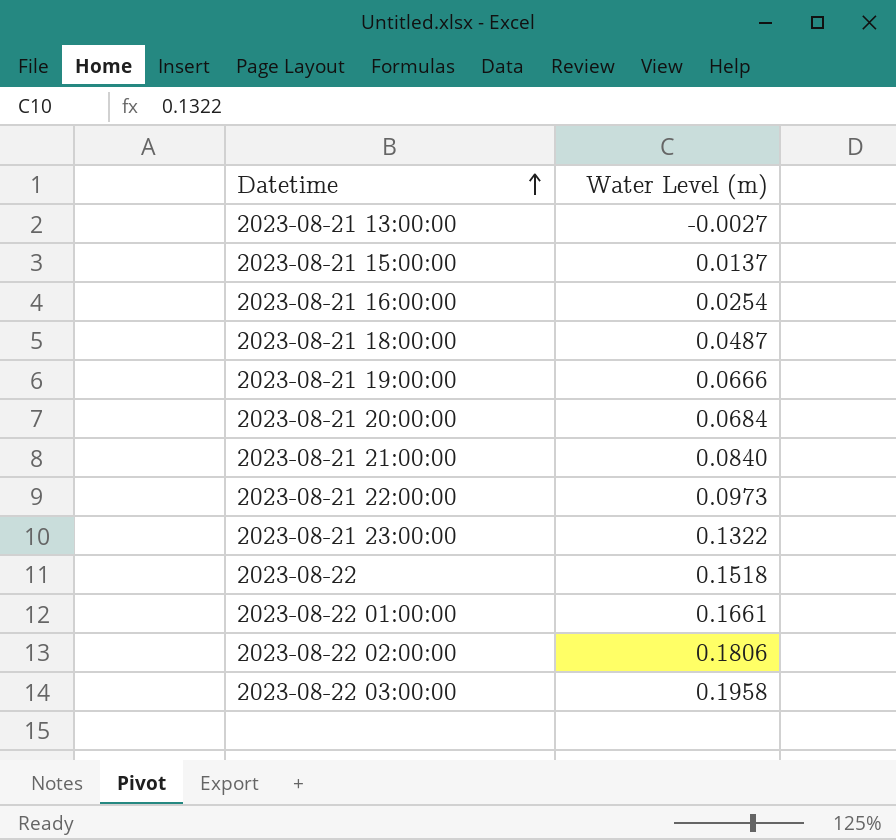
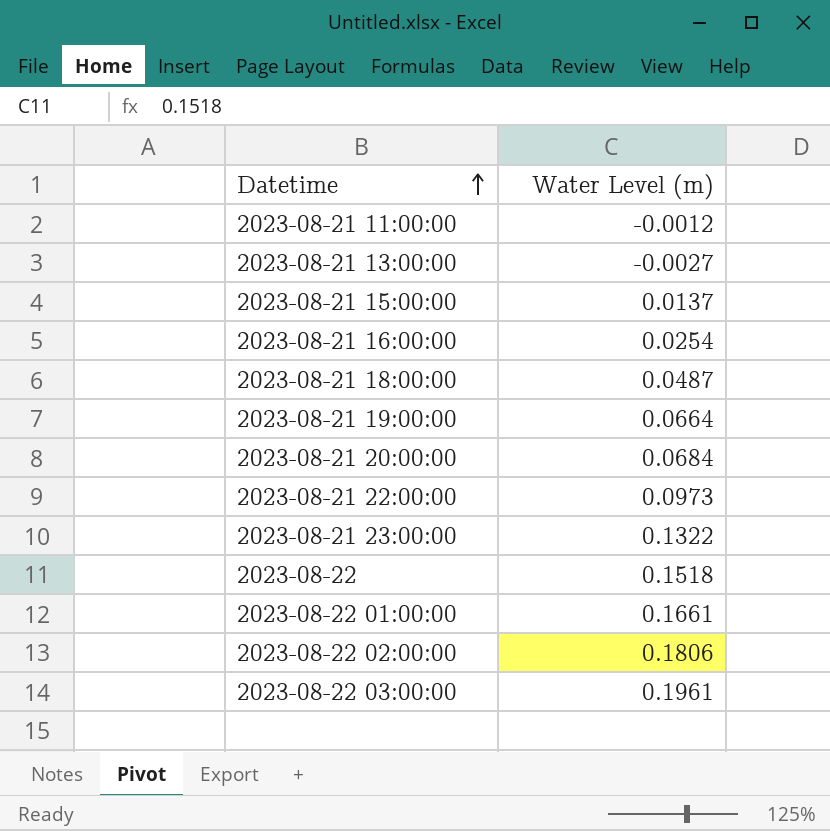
row 2023-08-21 21:00:00: 0.0840 -> none
row 2023-08-21 11:00:00: none -> -0.0012
2023-08-21 19:00:00 | Water Level (m): 0.0666 -> 0.0664
2023-08-22 03:00:00 | Water Level (m): 0.1958 -> 0.1961

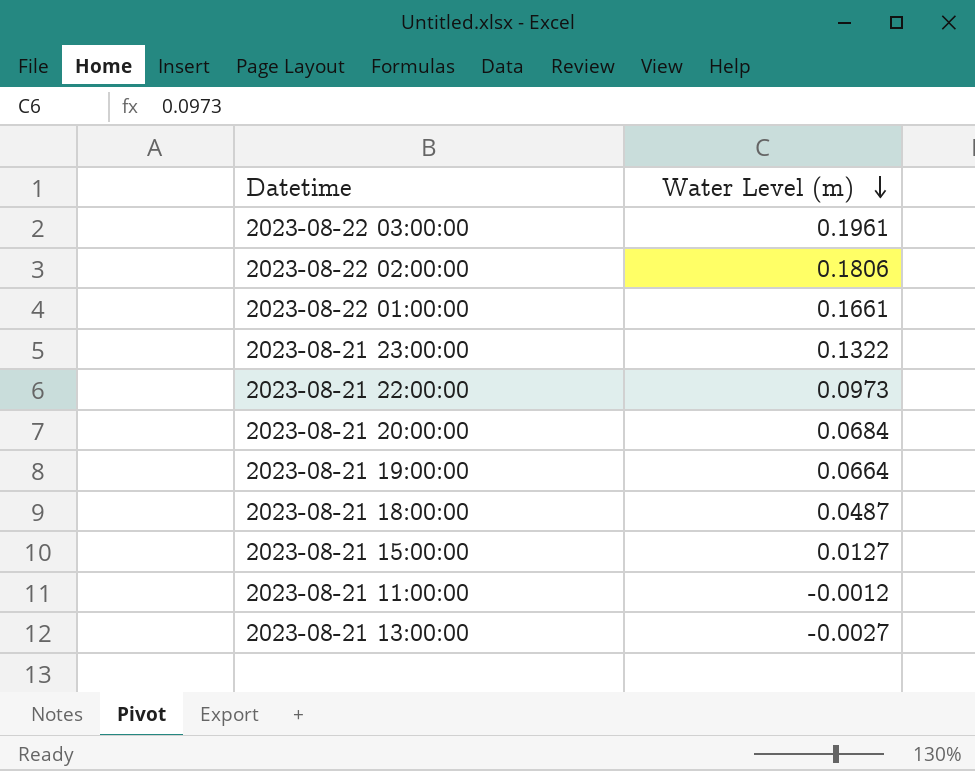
row order: Datetime ascending -> Water Level (m) descending
row 2023-08-21 16:00:00: 0.0254 -> none
row 2023-08-22: 0.1518 -> none
2023-08-21 15:00:00 | Water Level (m): 0.0137 -> 0.0127

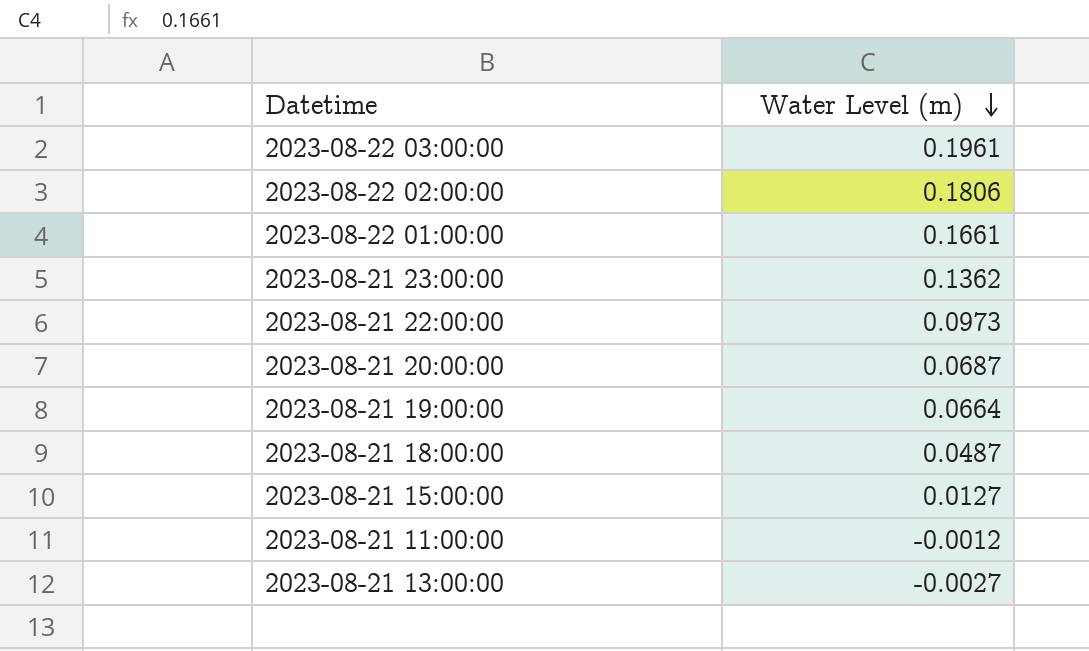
2023-08-21 23:00:00 | Water Level (m): 0.1322 -> 0.1362
2023-08-21 20:00:00 | Water Level (m): 0.0684 -> 0.0687

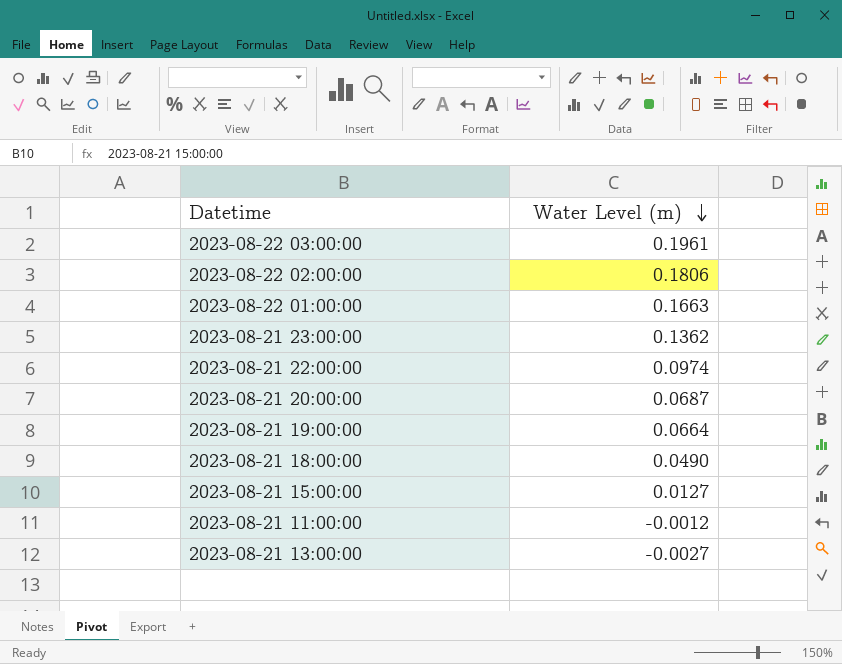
2023-08-22 01:00:00 | Water Level (m): 0.1661 -> 0.1663
2023-08-21 22:00:00 | Water Level (m): 0.0973 -> 0.0974
2023-08-21 18:00:00 | Water Level (m): 0.0487 -> 0.0490

